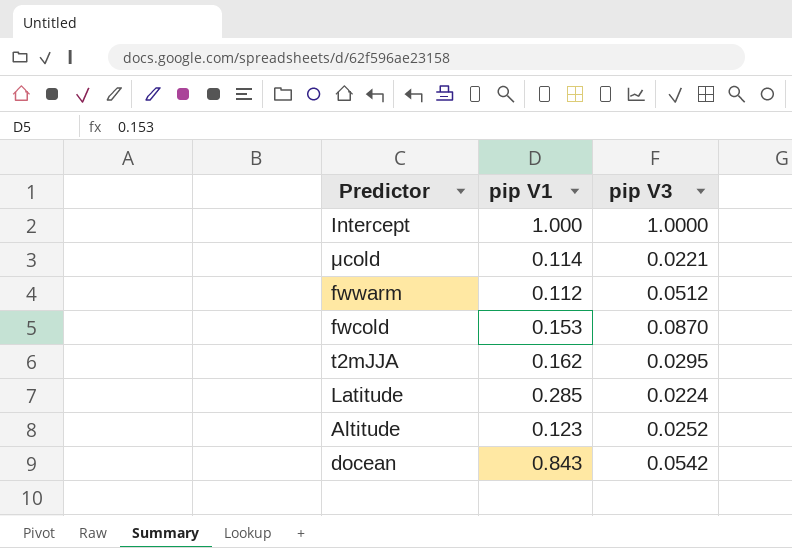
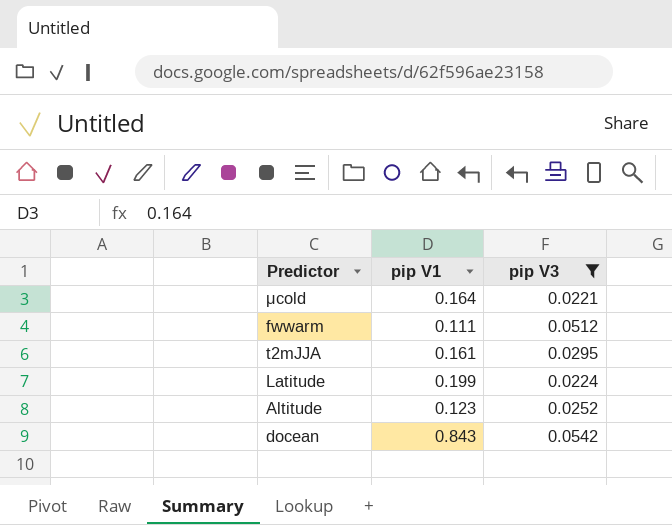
filter: none -> pip V3 <= 0.0542
μcold | pip V1: 0.114 -> 0.164
fwwarm | pip V1: 0.112 -> 0.111
t2mJJA | pip V1: 0.162 -> 0.161
Latitude | pip V1: 0.285 -> 0.199

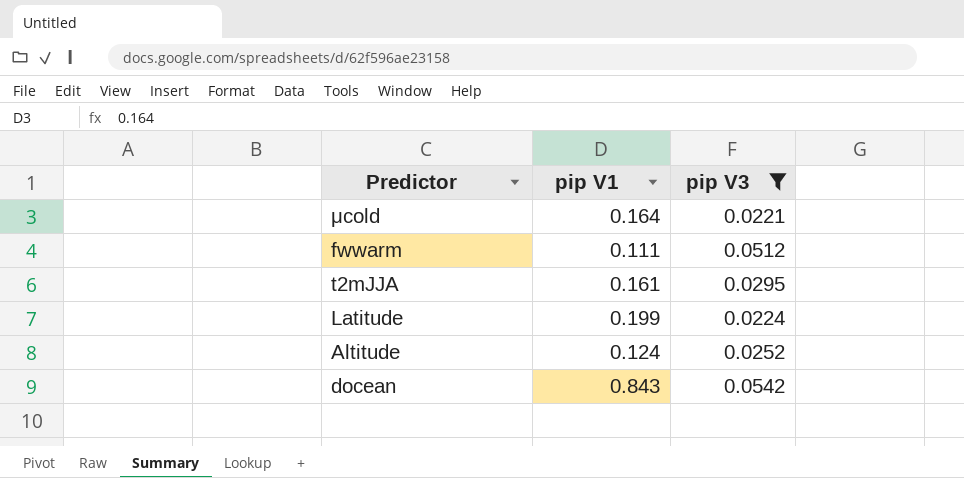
Altitude | pip V1: 0.123 -> 0.124

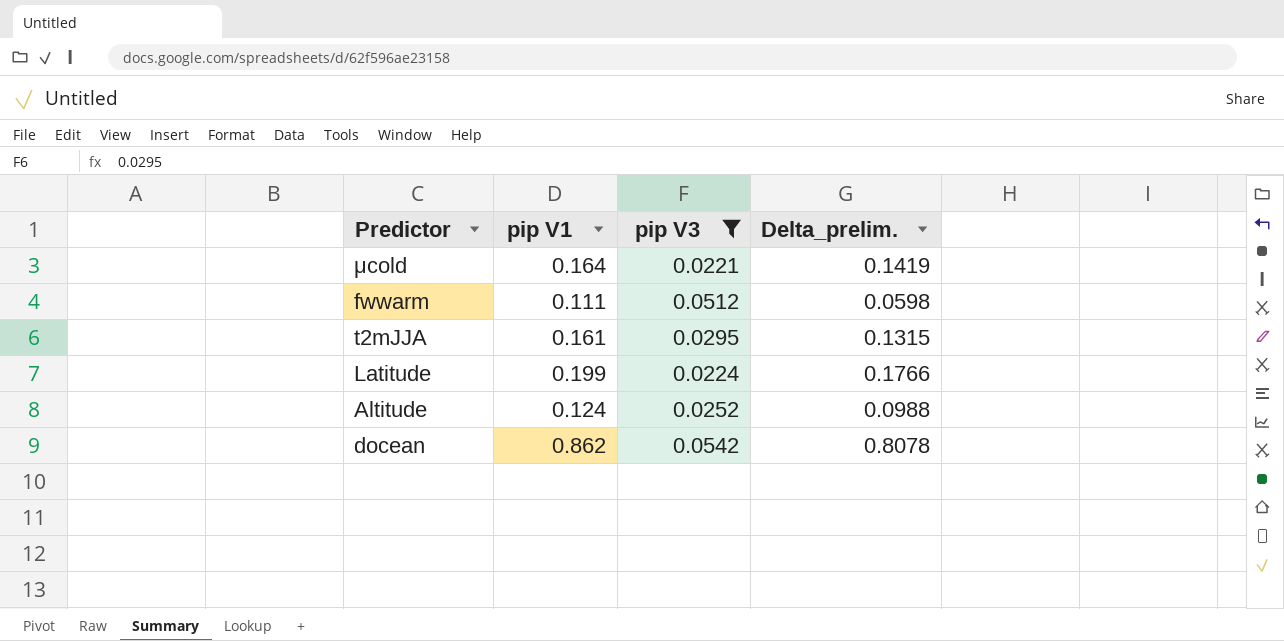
column Delta_prelim. | formula: none -> [pip V1] - [pip V3]
docean | pip V1: 0.843 -> 0.862

